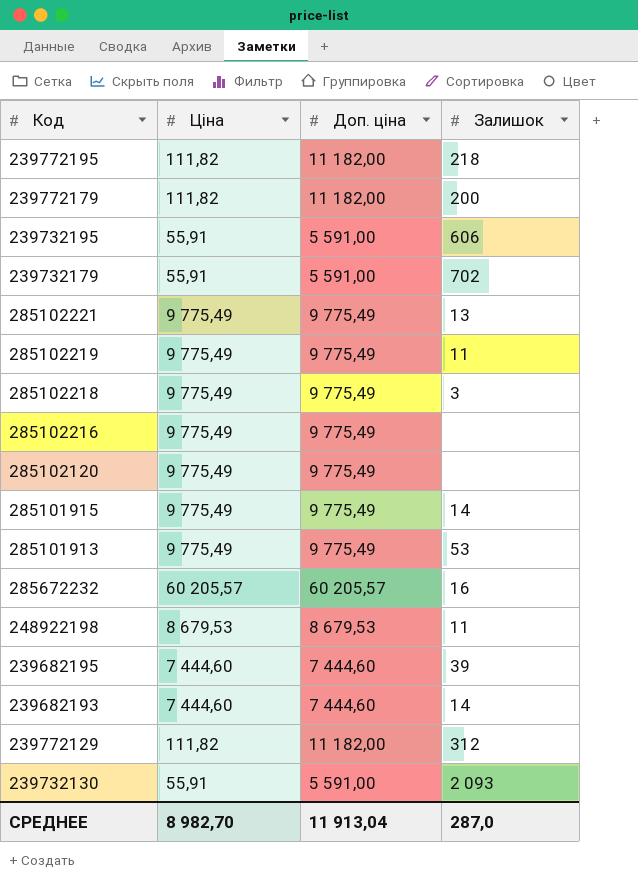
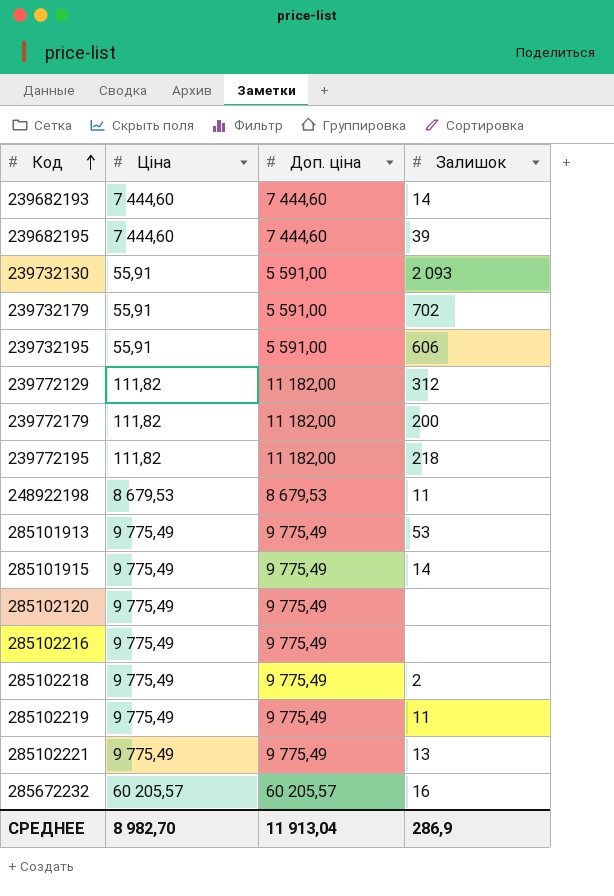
row order: none -> Код ascending
285102218 | Залишок: 3 -> 2
СРЕДНЕЕ | Залишок: 287,0 -> 286,9

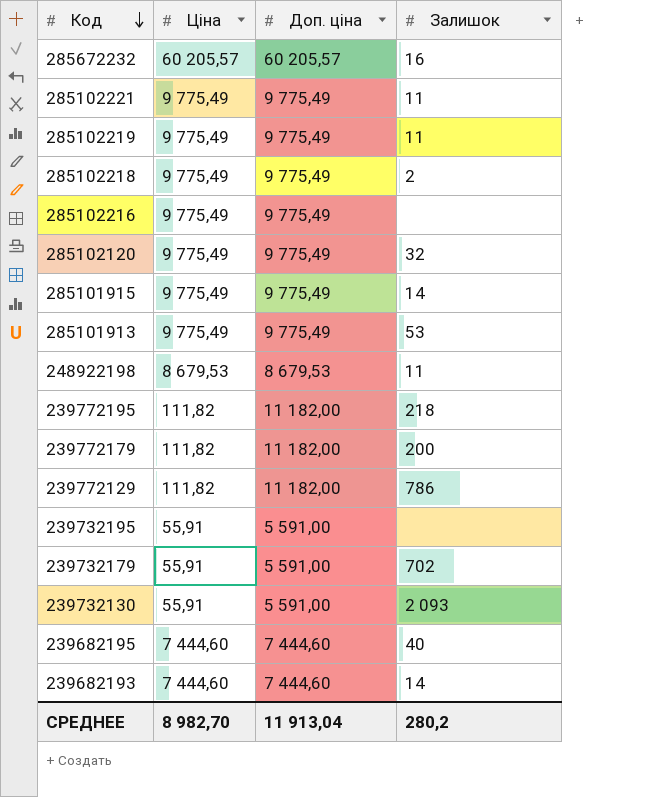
row order: Код ascending -> Код descending
285102221 | Залишок: 13 -> 11
285102120 | Залишок: none -> 32
239772129 | Залишок: 312 -> 786
239732195 | Залишок: 606 -> none
239682195 | Залишок: 39 -> 40
СРЕДНЕЕ | Залишок: 286,9 -> 280,2

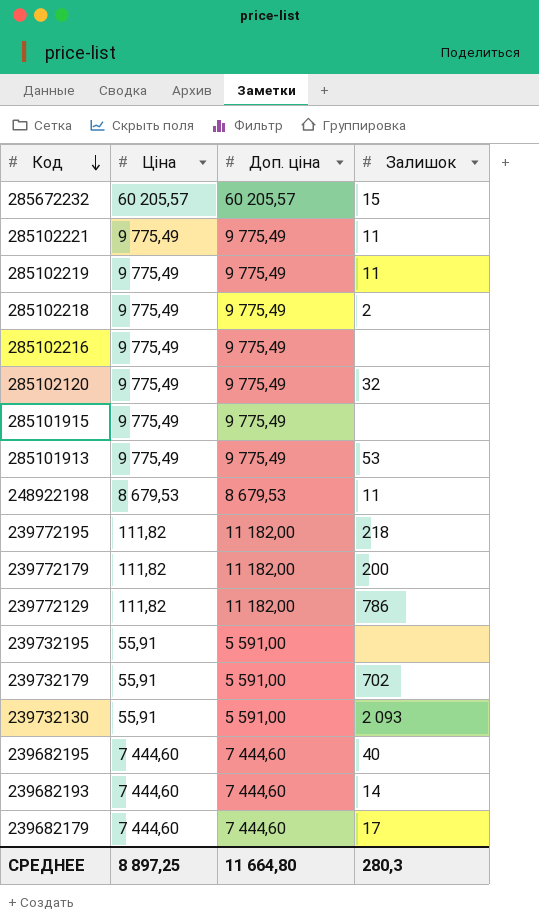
285672232 | Залишок: 16 -> 15
285101915 | Залишок: 14 -> none
row 239682179: none -> 7 444,60 | 7 444,60 | 17
СРЕДНЕЕ | Ціна: 8 982,70 -> 8 897,25
СРЕДНЕЕ | Доп. ціна: 11 913,04 -> 11 664,80
СРЕДНЕЕ | Залишок: 280,2 -> 280,3

